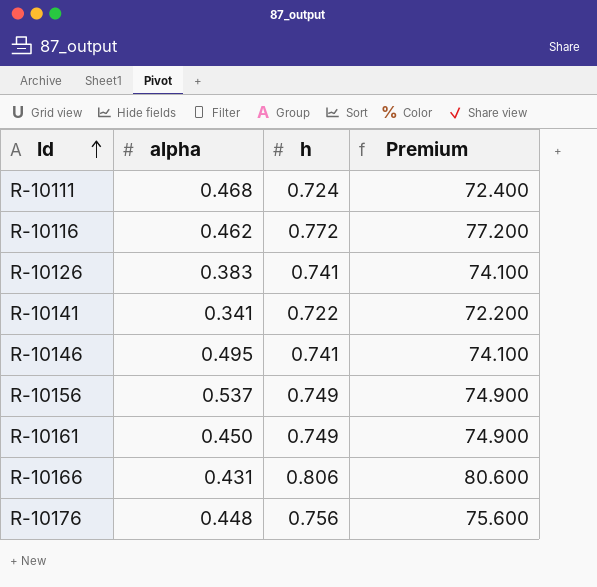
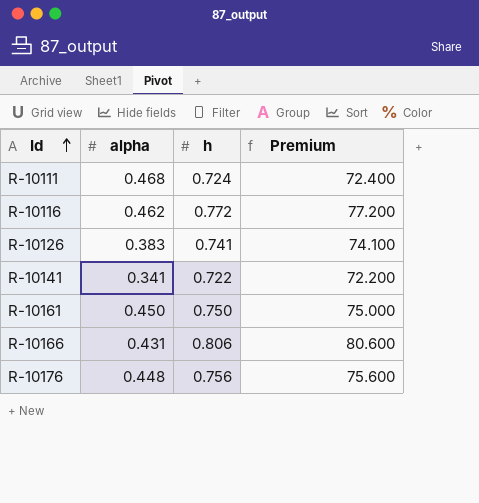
row R-10146: 0.495 | 0.741 | 74.100 -> none
row R-10156: 0.537 | 0.749 | 74.900 -> none
R-10161 | h: 0.749 -> 0.750
R-10161 | Premium: 74.900 -> 75.000

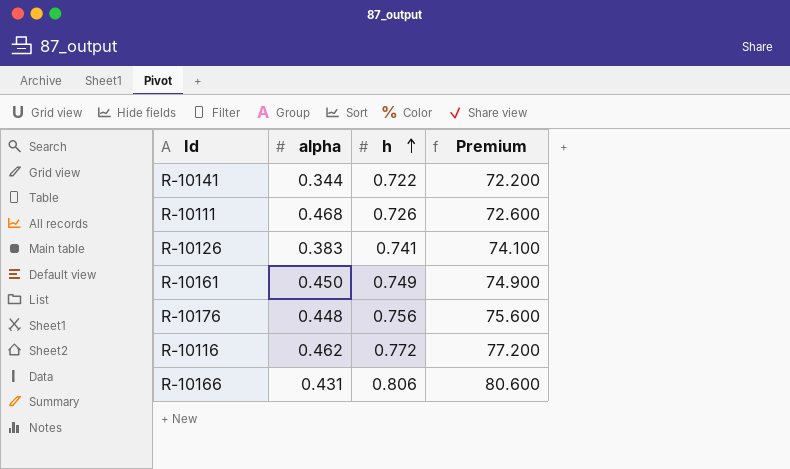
row order: Id ascending -> h ascending
R-10141 | alpha: 0.341 -> 0.344
R-10111 | h: 0.724 -> 0.726
R-10111 | Premium: 72.400 -> 72.600
R-10161 | h: 0.750 -> 0.749
R-10161 | Premium: 75.000 -> 74.900

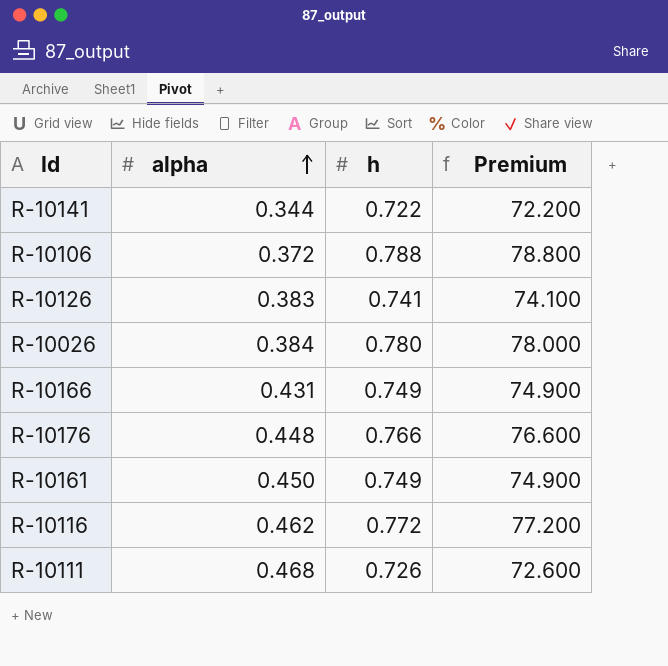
row order: h ascending -> alpha ascending
row R-10106: none -> 0.372 | 0.788 | 78.800
row R-10026: none -> 0.384 | 0.780 | 78.000
R-10166 | h: 0.806 -> 0.749
R-10166 | Premium: 80.600 -> 74.900
R-10176 | h: 0.756 -> 0.766
R-10176 | Premium: 75.600 -> 76.600

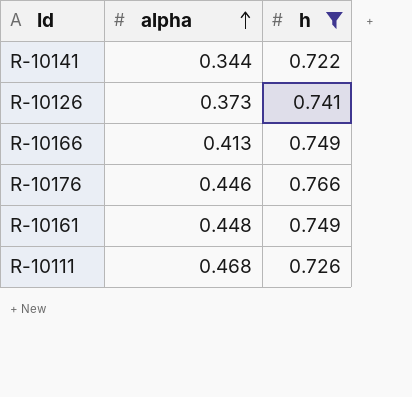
filter: none -> h <= 0.766
column Premium | formula: [h] * 100 -> none
R-10126 | alpha: 0.383 -> 0.373
R-10166 | alpha: 0.431 -> 0.413
R-10176 | alpha: 0.448 -> 0.446
R-10161 | alpha: 0.450 -> 0.448

